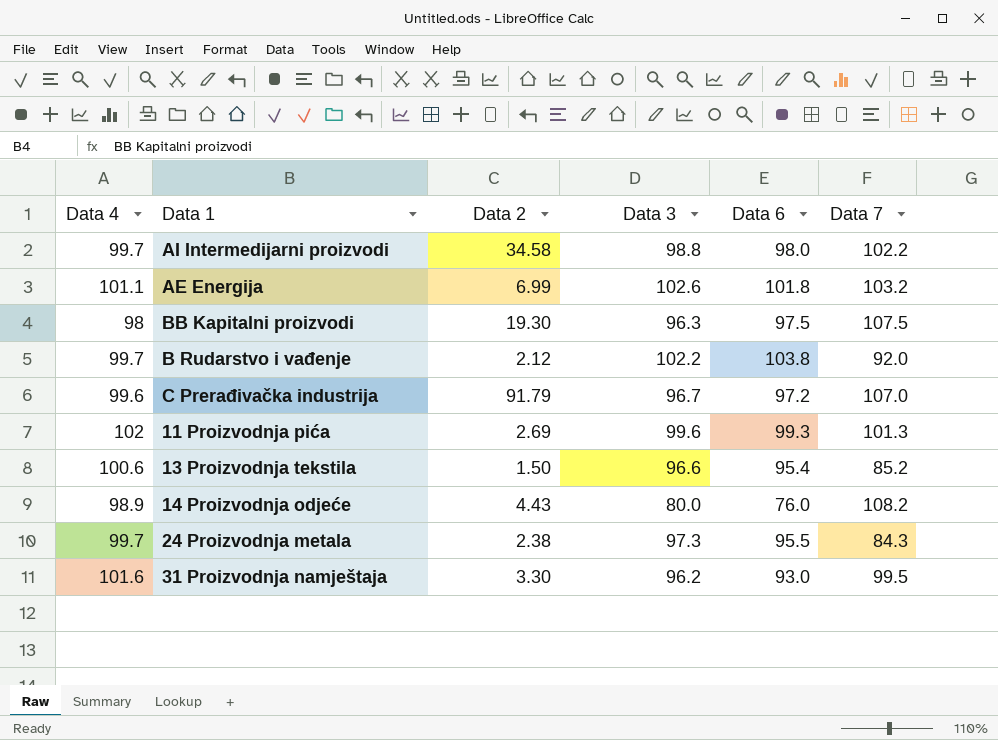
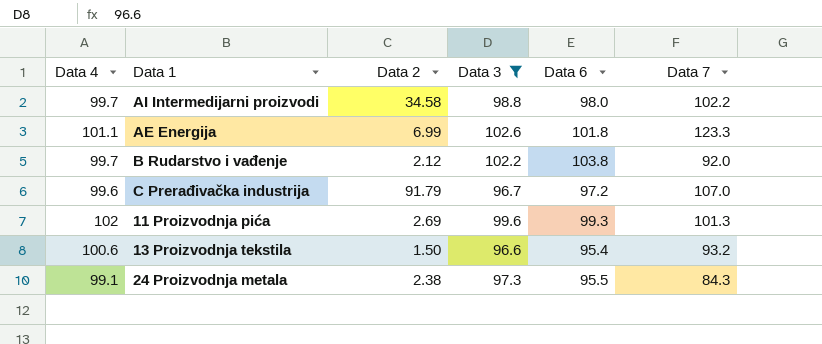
filter: none -> Data 3 >= 96.6
AE Energija | Data 7: 103.2 -> 123.3
13 Proizvodnja tekstila | Data 7: 85.2 -> 93.2
24 Proizvodnja metala | Data 4: 99.7 -> 99.1

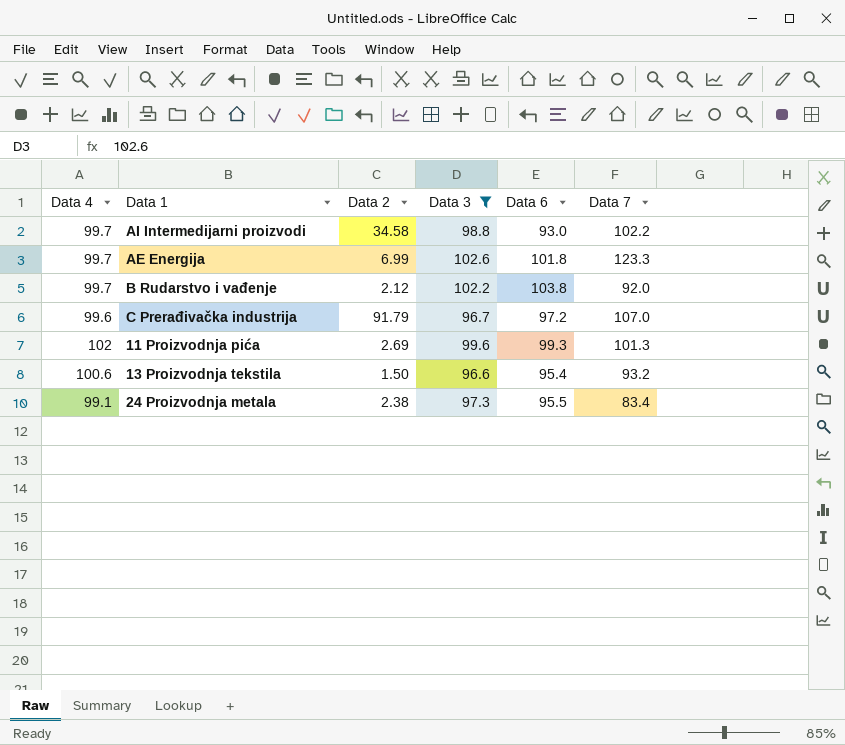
AI Intermedijarni proizvodi | Data 6: 98.0 -> 93.0
AE Energija | Data 4: 101.1 -> 99.7
24 Proizvodnja metala | Data 7: 84.3 -> 83.4

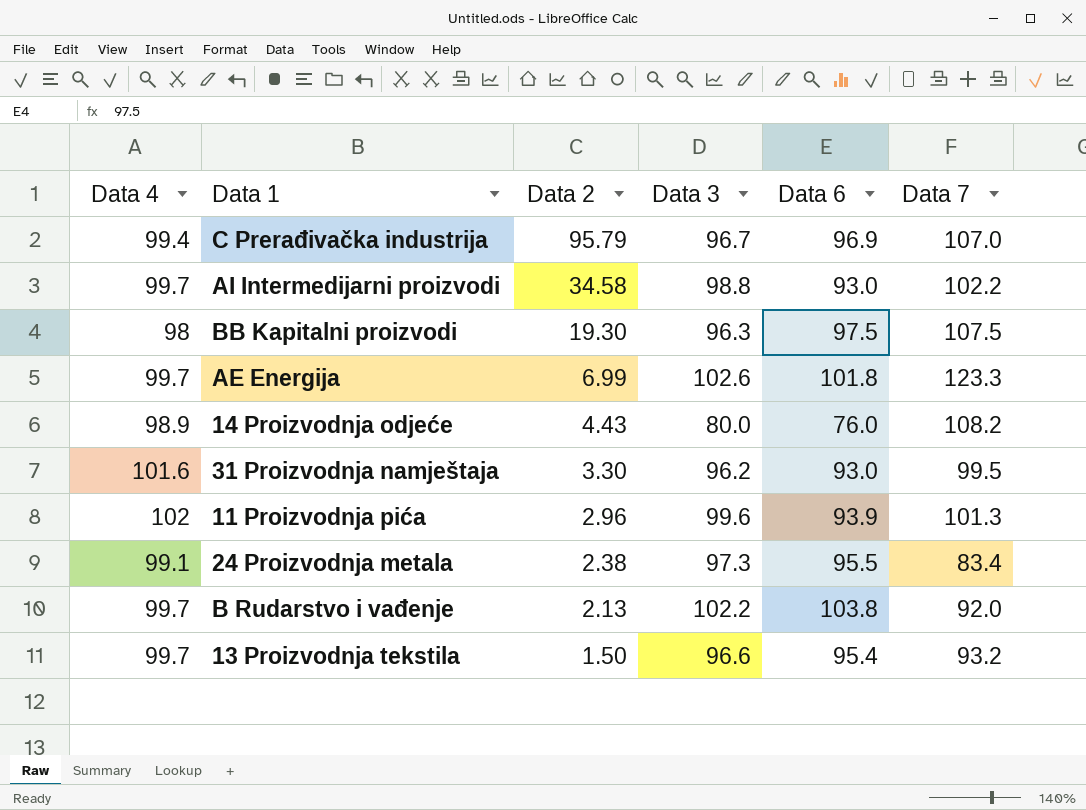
filter: Data 3 >= 96.6 -> none
row order: none -> Data 2 descending
C Prerađivačka industrija | Data 4: 99.6 -> 99.4
C Prerađivačka industrija | Data 2: 91.79 -> 95.79
C Prerađivačka industrija | Data 6: 97.2 -> 96.9
11 Proizvodnja pića | Data 2: 2.69 -> 2.96
11 Proizvodnja pića | Data 6: 99.3 -> 93.9
B Rudarstvo i vađenje | Data 2: 2.12 -> 2.13
13 Proizvodnja tekstila | Data 4: 100.6 -> 99.7

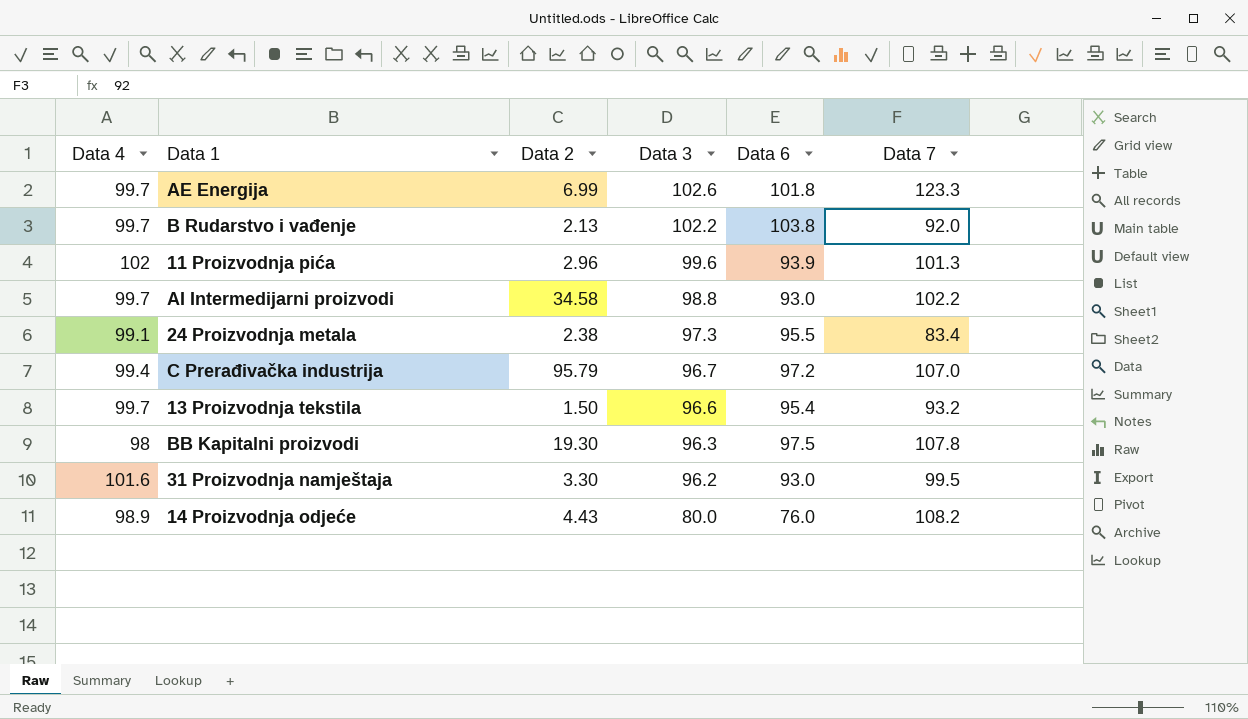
row order: Data 2 descending -> Data 3 descending
C Prerađivačka industrija | Data 6: 96.9 -> 97.2
BB Kapitalni proizvodi | Data 7: 107.5 -> 107.8

